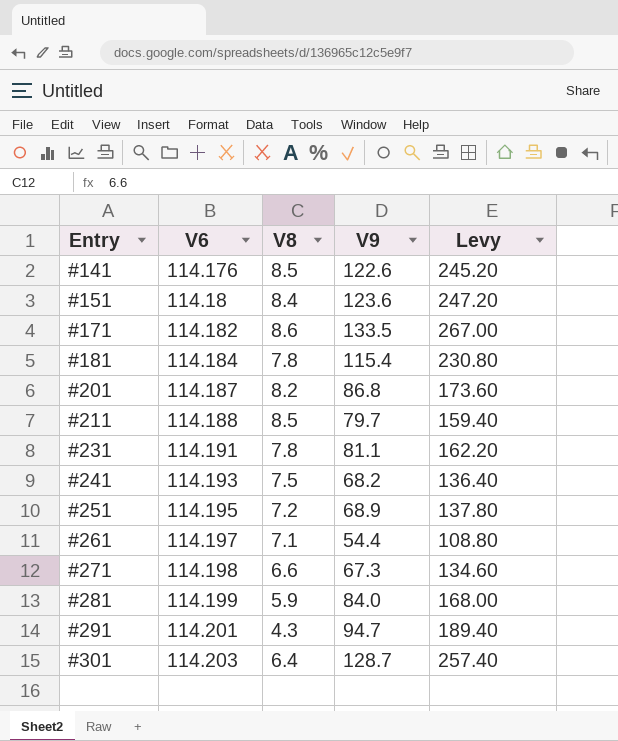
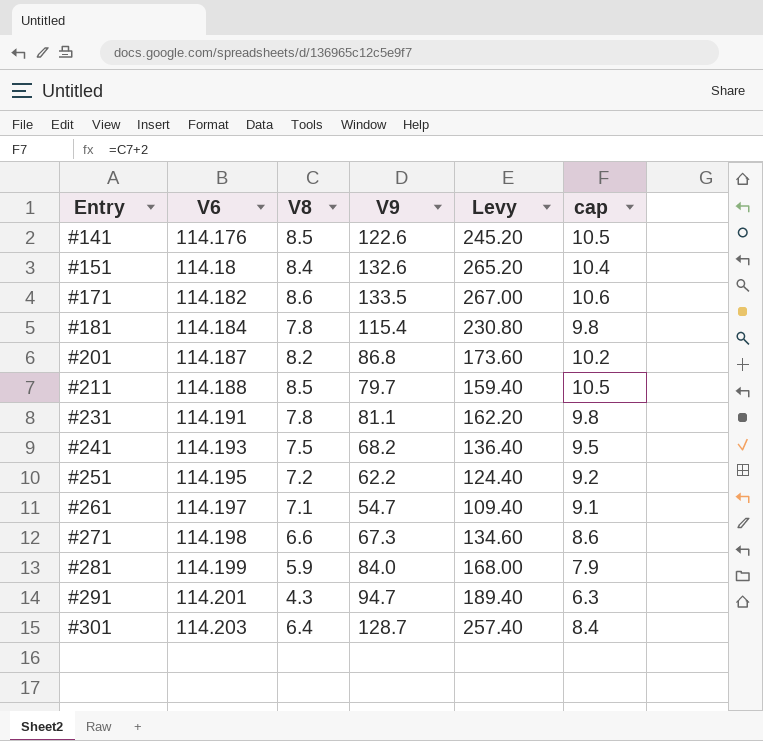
column cap | formula: none -> [V8] + 2
#151 | V9: 123.6 -> 132.6
#151 | Levy: 247.20 -> 265.20
#251 | V9: 68.9 -> 62.2
#251 | Levy: 137.80 -> 124.40
#261 | V9: 54.4 -> 54.7
#261 | Levy: 108.80 -> 109.40

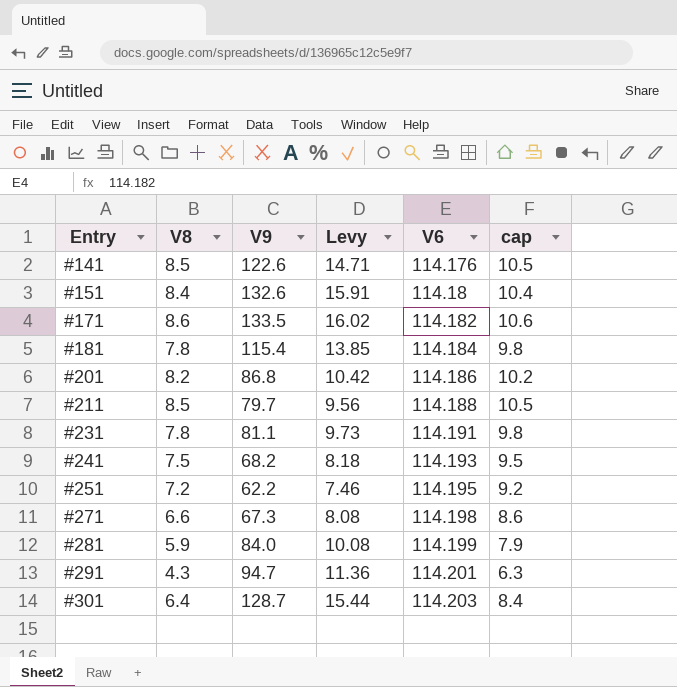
column Levy | formula: [V9] * 2 -> [V9] * 0.12
column V6 | position: 2 -> 5
row #261: 114.197 | 7.1 | 54.7 | 109.40 | 9.1 -> none
#201 | V6: 114.187 -> 114.186

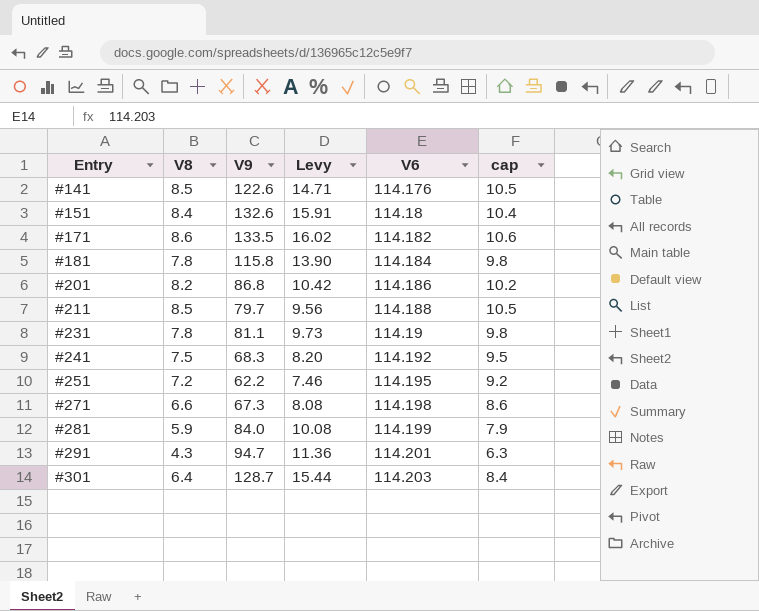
#181 | V9: 115.4 -> 115.8
#181 | Levy: 13.85 -> 13.90
#231 | V6: 114.191 -> 114.19
#241 | V9: 68.2 -> 68.3
#241 | Levy: 8.18 -> 8.20
#241 | V6: 114.193 -> 114.192

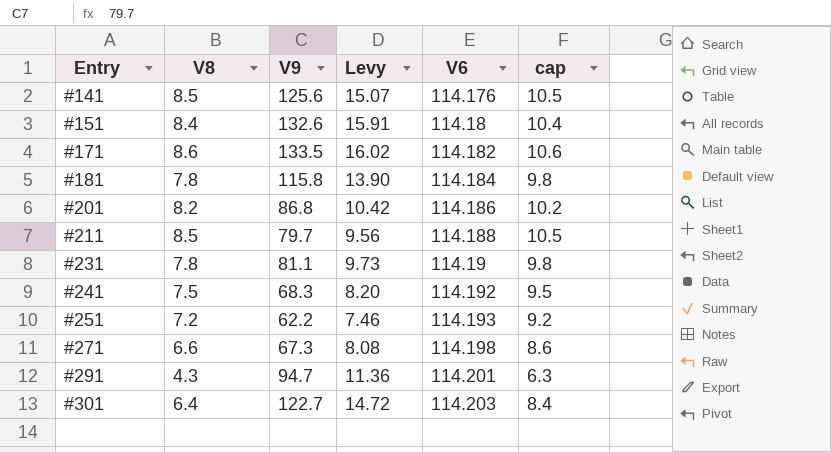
row #281: 5.9 | 84.0 | 10.08 | 114.199 | 7.9 -> none
#141 | V9: 122.6 -> 125.6
#141 | Levy: 14.71 -> 15.07
#251 | V6: 114.195 -> 114.193
#301 | V9: 128.7 -> 122.7
#301 | Levy: 15.44 -> 14.72

